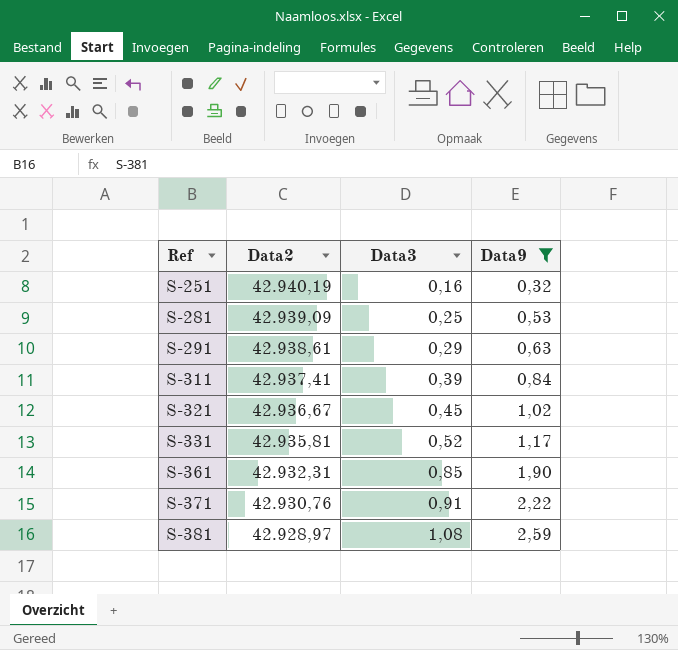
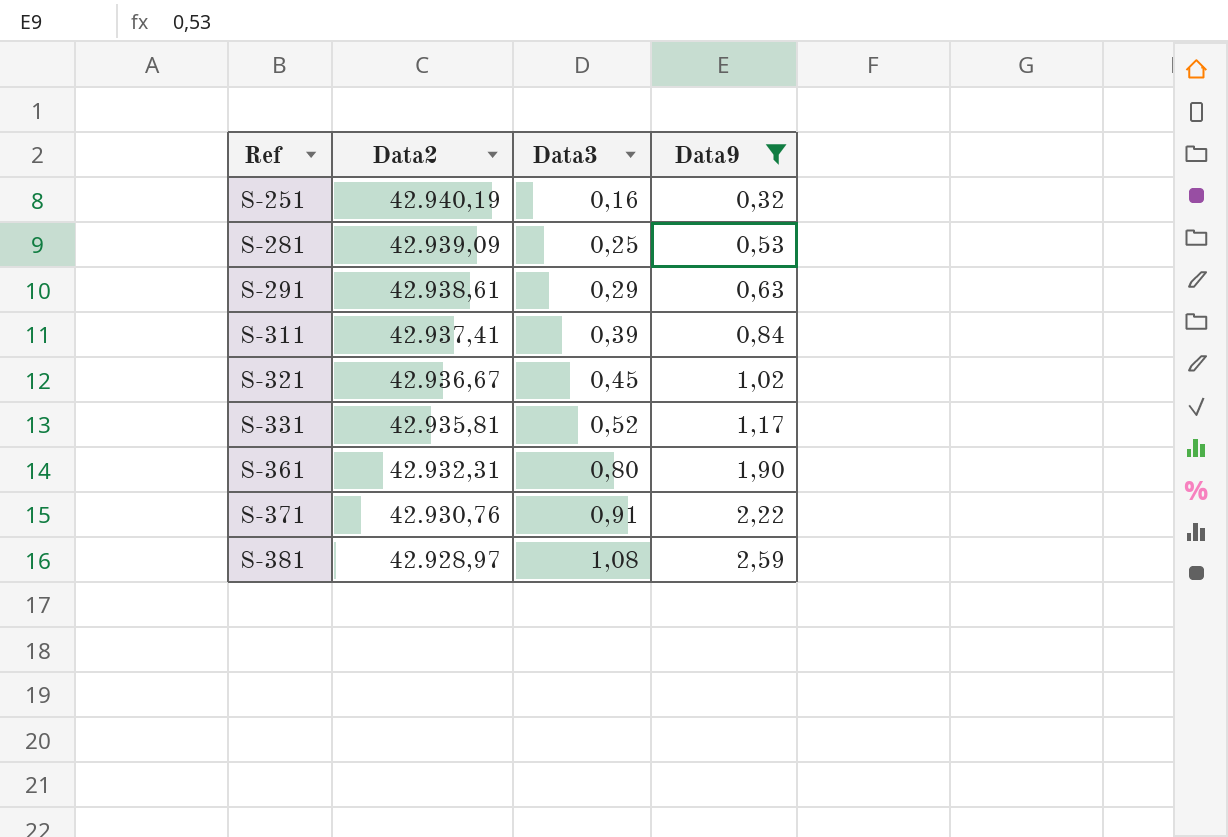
S-361 | Data3: 0,85 -> 0,80

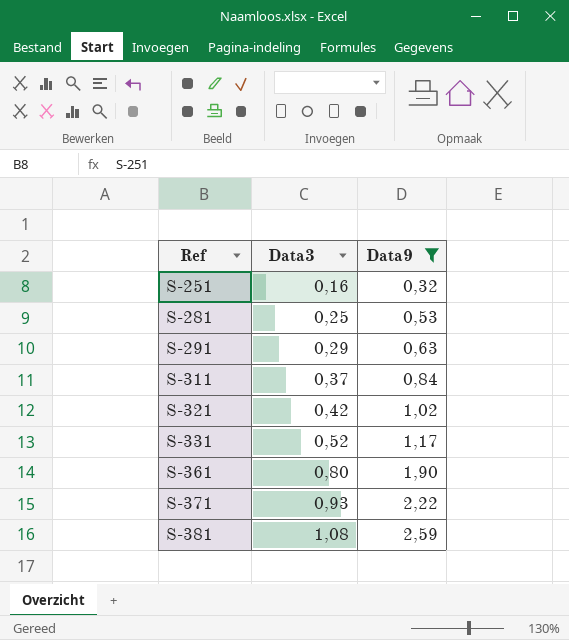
column Data2 | position: 2 -> none
S-311 | Data3: 0,39 -> 0,37
S-321 | Data3: 0,45 -> 0,42
S-371 | Data3: 0,91 -> 0,93

